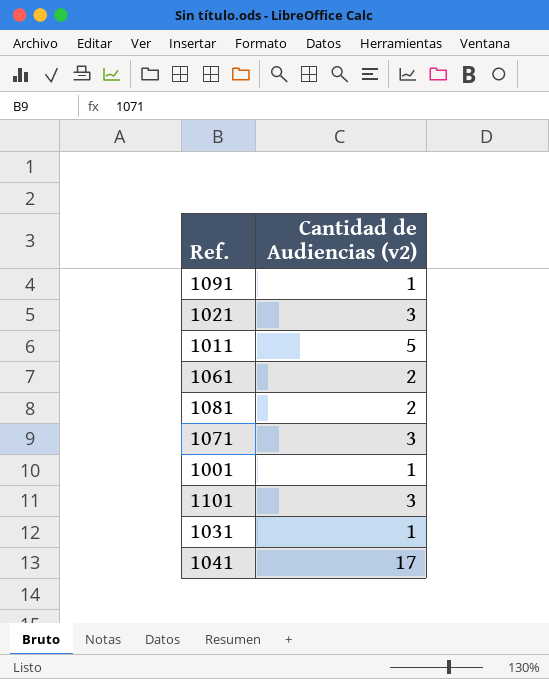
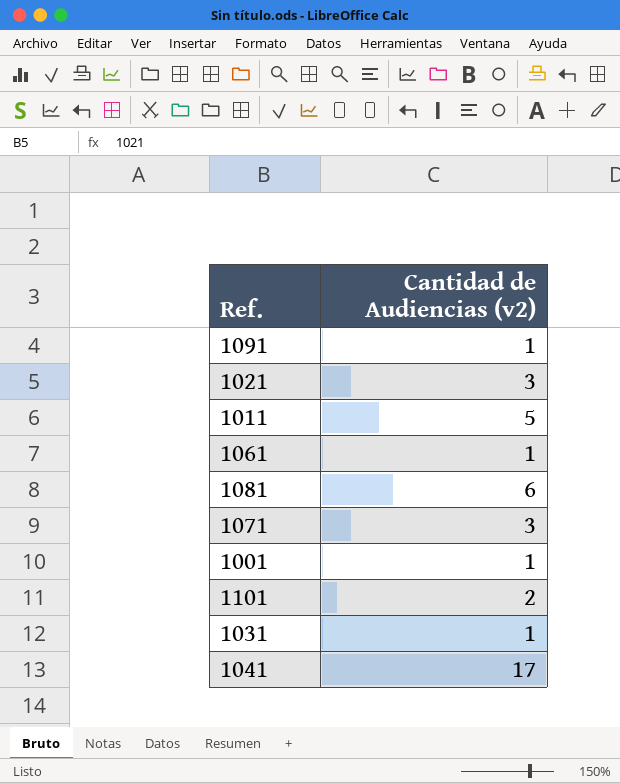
1061 | Cantidad de Audiencias (v2): 2 -> 1
1081 | Cantidad de Audiencias (v2): 2 -> 6
1101 | Cantidad de Audiencias (v2): 3 -> 2

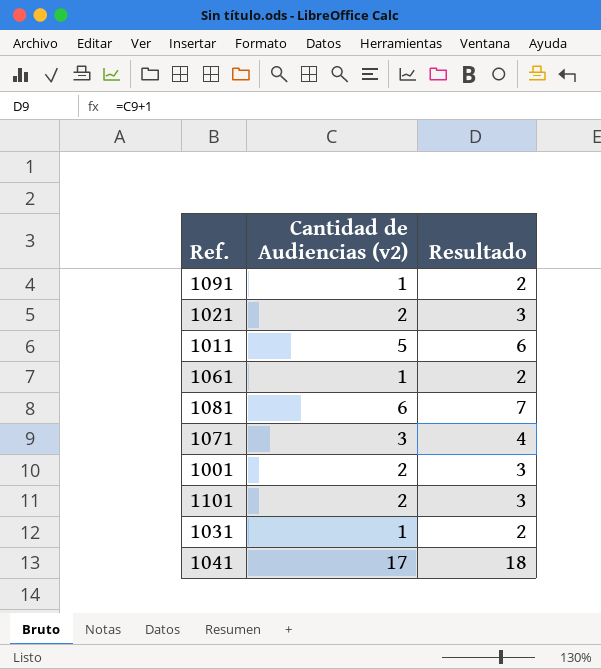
column Resultado | formula: none -> [Cantidad de Audiencias (v2)] + 1
1021 | Cantidad de Audiencias (v2): 3 -> 2
1001 | Cantidad de Audiencias (v2): 1 -> 2

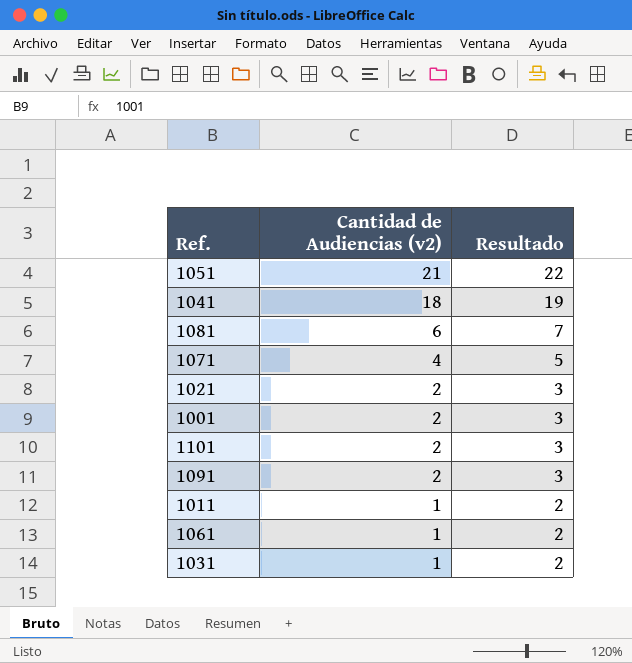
row order: none -> Cantidad de Audiencias (v2) descending
row 1051: none -> 21 | 22
1041 | Cantidad de Audiencias (v2): 17 -> 18
1041 | Resultado: 18 -> 19
1071 | Cantidad de Audiencias (v2): 3 -> 4
1071 | Resultado: 4 -> 5
1091 | Cantidad de Audiencias (v2): 1 -> 2
1091 | Resultado: 2 -> 3
1011 | Cantidad de Audiencias (v2): 5 -> 1
1011 | Resultado: 6 -> 2

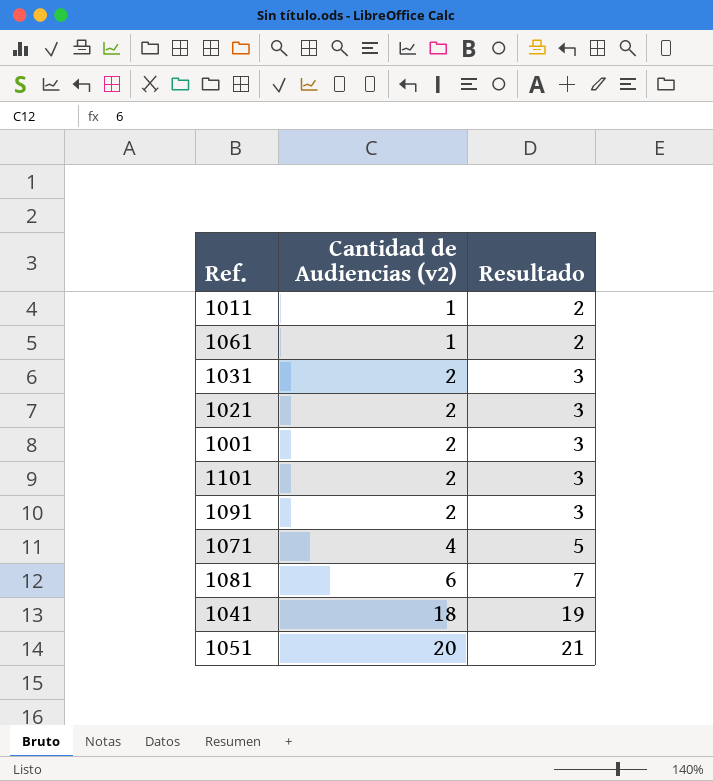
row order: Cantidad de Audiencias (v2) descending -> Cantidad de Audiencias (v2) ascending
1031 | Cantidad de Audiencias (v2): 1 -> 2
1031 | Resultado: 2 -> 3
1051 | Cantidad de Audiencias (v2): 21 -> 20
1051 | Resultado: 22 -> 21

